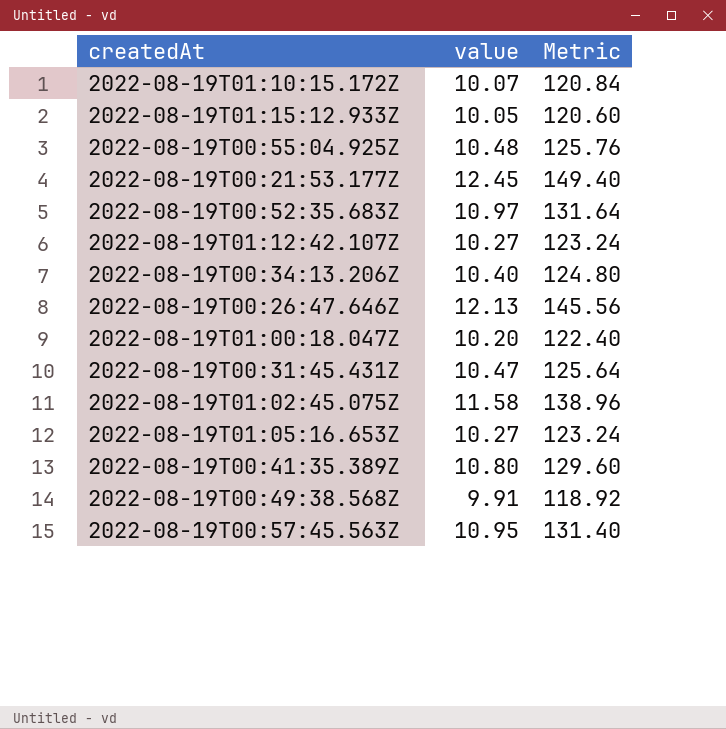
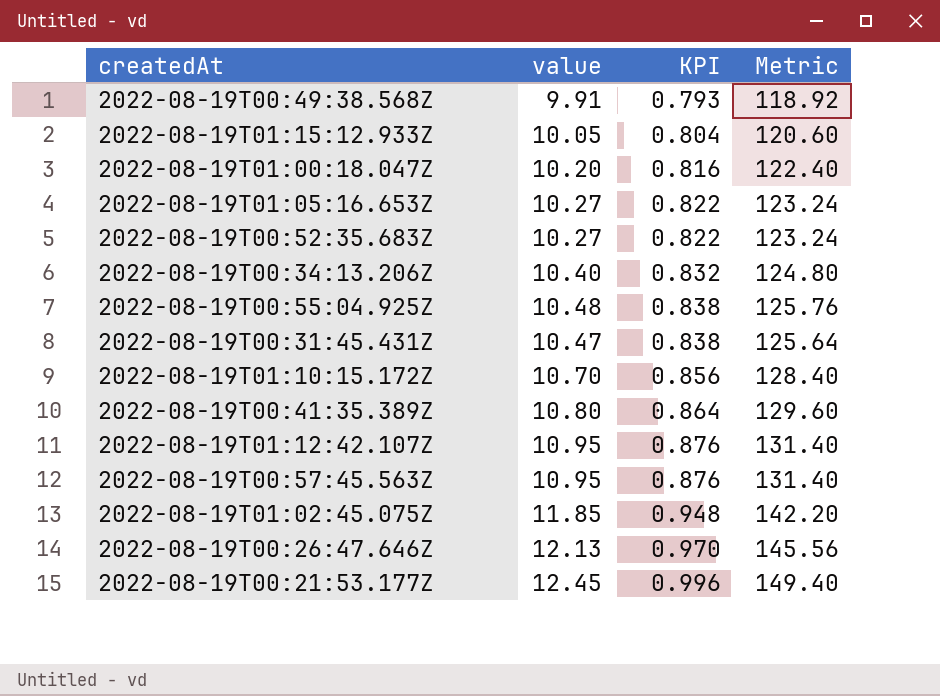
row order: none -> KPI ascending
column KPI | formula: none -> [value] * 0.08
2022-08-19T00:52:35.683Z | value: 10.97 -> 10.27
2022-08-19T00:52:35.683Z | Metric: 131.64 -> 123.24
2022-08-19T01:10:15.172Z | value: 10.07 -> 10.70
2022-08-19T01:10:15.172Z | Metric: 120.84 -> 128.40
2022-08-19T01:12:42.107Z | value: 10.27 -> 10.95
2022-08-19T01:12:42.107Z | Metric: 123.24 -> 131.40
2022-08-19T01:02:45.075Z | value: 11.58 -> 11.85
2022-08-19T01:02:45.075Z | Metric: 138.96 -> 142.20

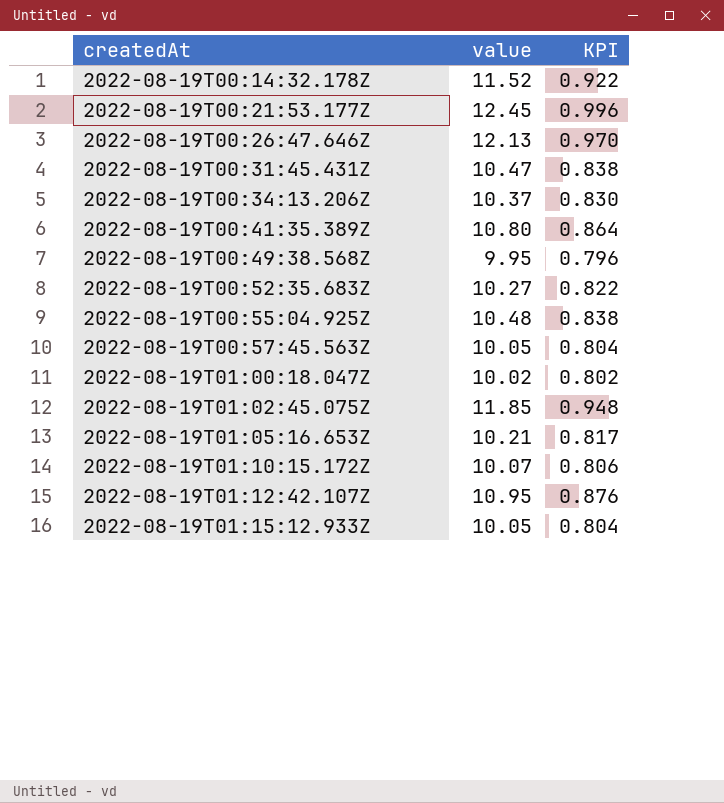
row order: KPI ascending -> createdAt ascending
column Metric | formula: [value] * 12 -> none
row 2022-08-19T00:14:32.178Z: none -> 11.52 | 0.922
2022-08-19T00:34:13.206Z | value: 10.40 -> 10.37
2022-08-19T00:34:13.206Z | KPI: 0.832 -> 0.830
2022-08-19T00:49:38.568Z | value: 9.91 -> 9.95
2022-08-19T00:49:38.568Z | KPI: 0.793 -> 0.796
2022-08-19T00:57:45.563Z | value: 10.95 -> 10.05
2022-08-19T00:57:45.563Z | KPI: 0.876 -> 0.804
2022-08-19T01:00:18.047Z | value: 10.20 -> 10.02
2022-08-19T01:00:18.047Z | KPI: 0.816 -> 0.802
2022-08-19T01:05:16.653Z | value: 10.27 -> 10.21
2022-08-19T01:05:16.653Z | KPI: 0.822 -> 0.817
2022-08-19T01:10:15.172Z | value: 10.70 -> 10.07
2022-08-19T01:10:15.172Z | KPI: 0.856 -> 0.806

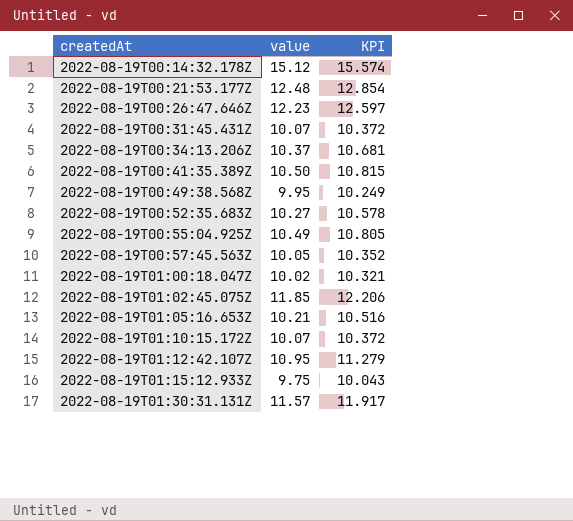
column KPI | formula: [value] * 0.08 -> [value] * 1.03
2022-08-19T00:14:32.178Z | value: 11.52 -> 15.12
2022-08-19T00:21:53.177Z | value: 12.45 -> 12.48
2022-08-19T00:26:47.646Z | value: 12.13 -> 12.23
2022-08-19T00:31:45.431Z | value: 10.47 -> 10.07
2022-08-19T00:41:35.389Z | value: 10.80 -> 10.50
2022-08-19T00:55:04.925Z | value: 10.48 -> 10.49
2022-08-19T01:15:12.933Z | value: 10.05 -> 9.75
row 2022-08-19T01:30:31.131Z: none -> 11.57 | 11.917

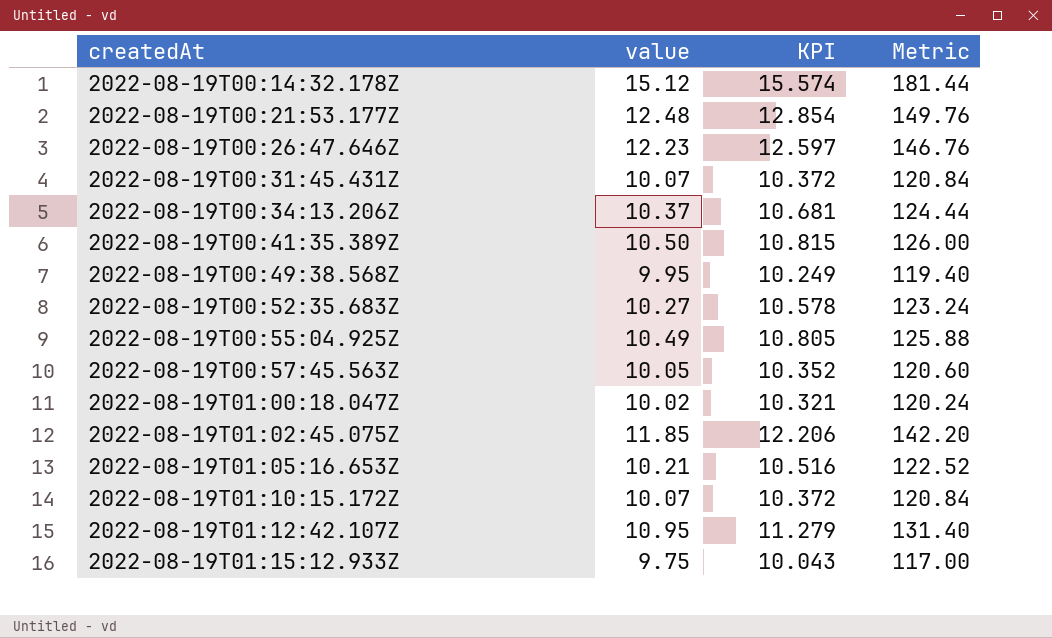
column Metric | formula: none -> [value] * 12
row 2022-08-19T01:30:31.131Z: 11.57 | 11.917 -> none

